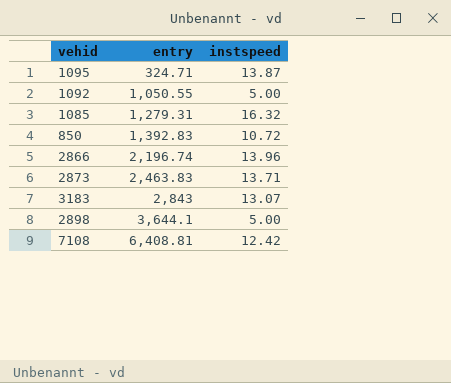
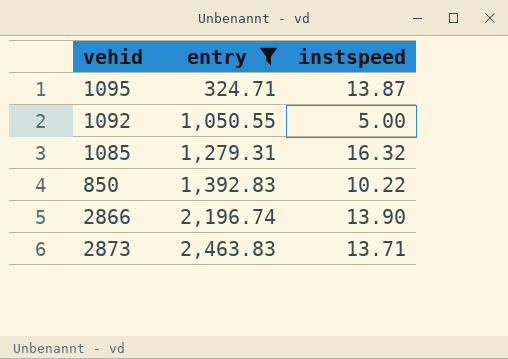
filter: none -> entry <= 2,463.83
850 | instspeed: 10.72 -> 10.22
2866 | instspeed: 13.96 -> 13.90

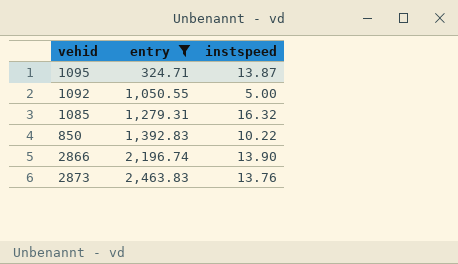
2873 | instspeed: 13.71 -> 13.76

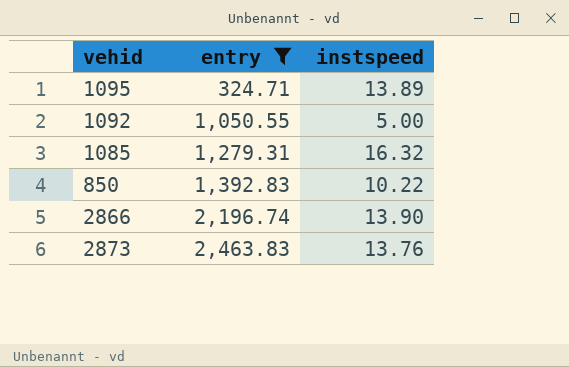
1095 | instspeed: 13.87 -> 13.89

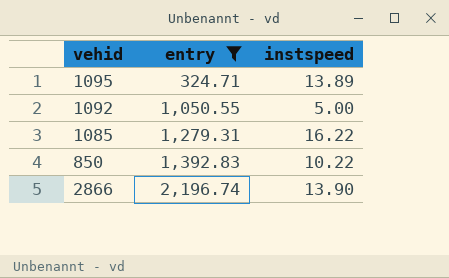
row 2873: 2,463.83 | 13.76 -> none
1085 | instspeed: 16.32 -> 16.22

